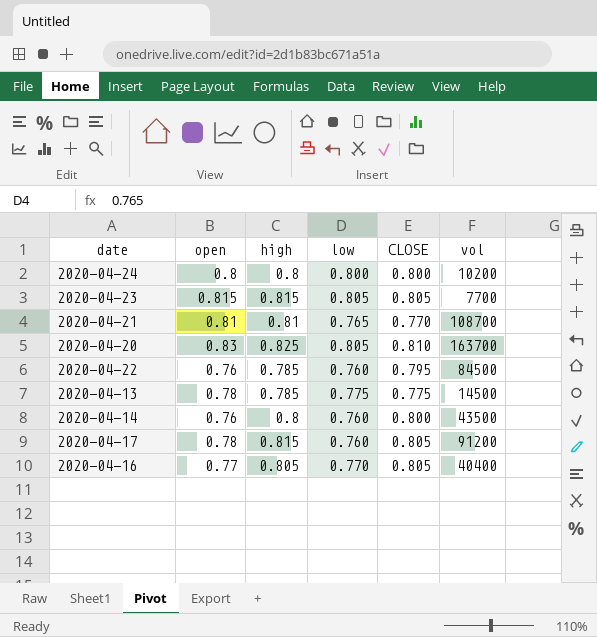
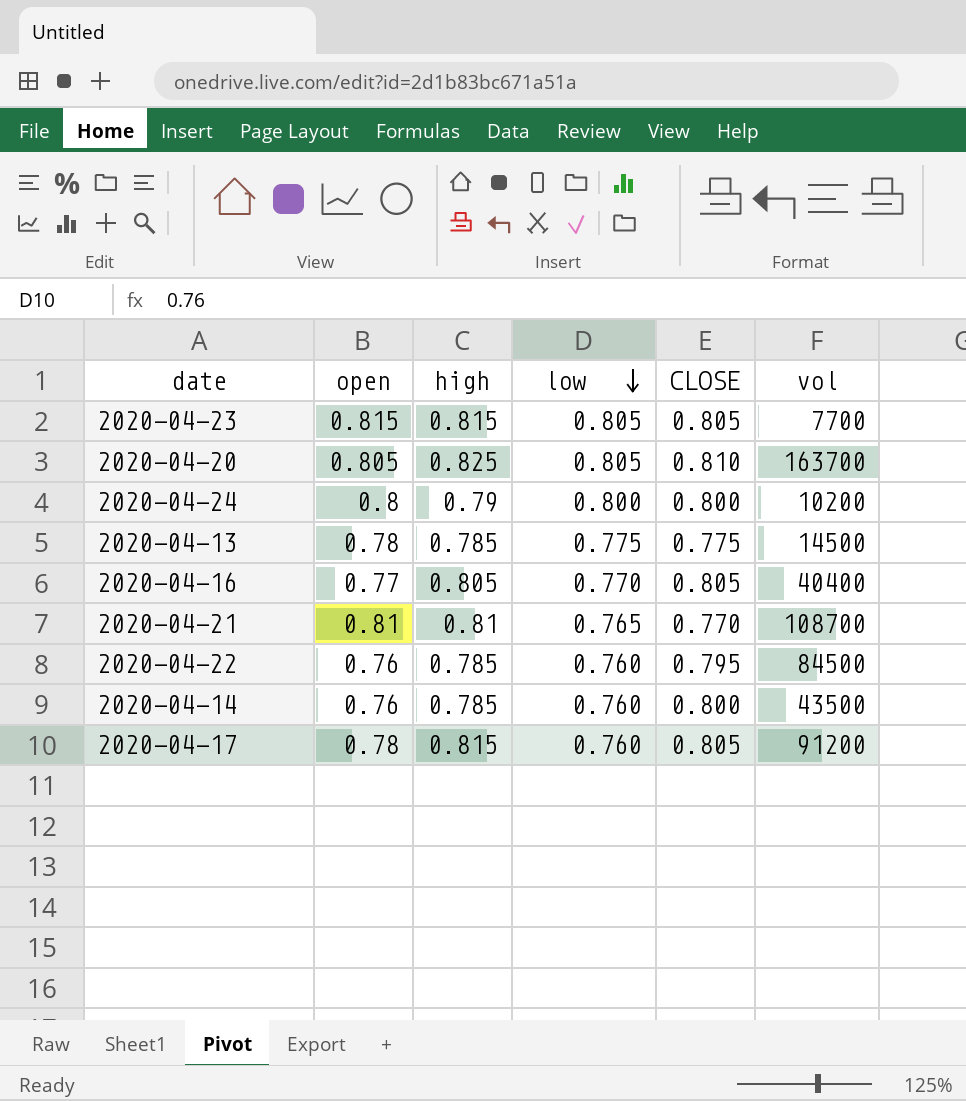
row order: none -> low descending
2020-04-20 | open: 0.83 -> 0.805
2020-04-24 | high: 0.8 -> 0.79
2020-04-14 | high: 0.8 -> 0.785

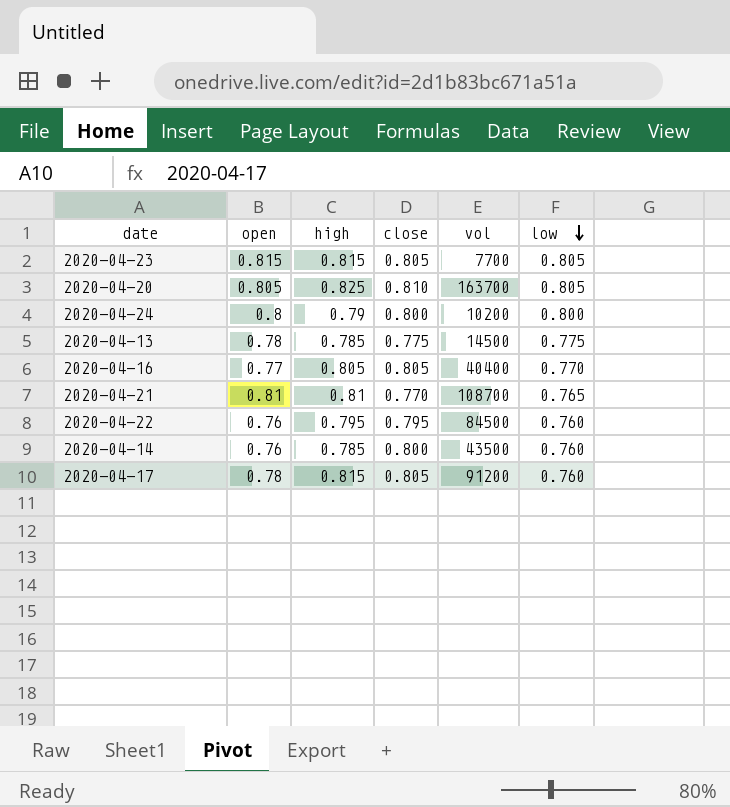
column name: CLOSE -> close
column low | position: 4 -> 6
2020-04-22 | high: 0.785 -> 0.795

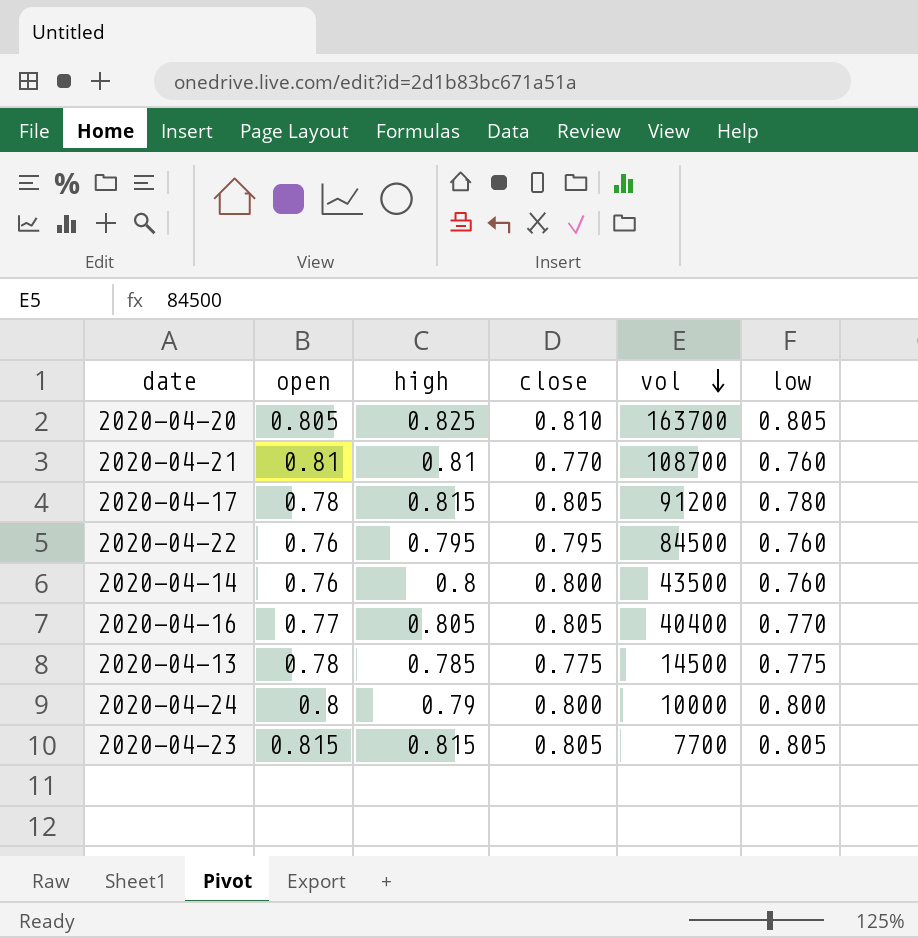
row order: low descending -> vol descending
2020-04-21 | low: 0.765 -> 0.760
2020-04-17 | low: 0.760 -> 0.780
2020-04-14 | high: 0.785 -> 0.8
2020-04-24 | vol: 10200 -> 10000

